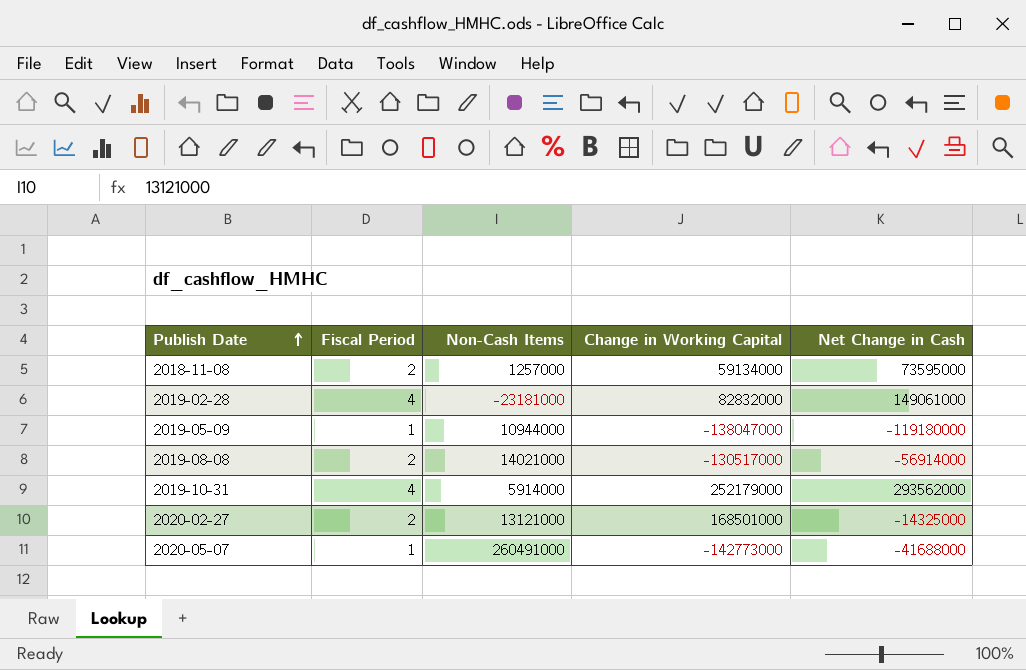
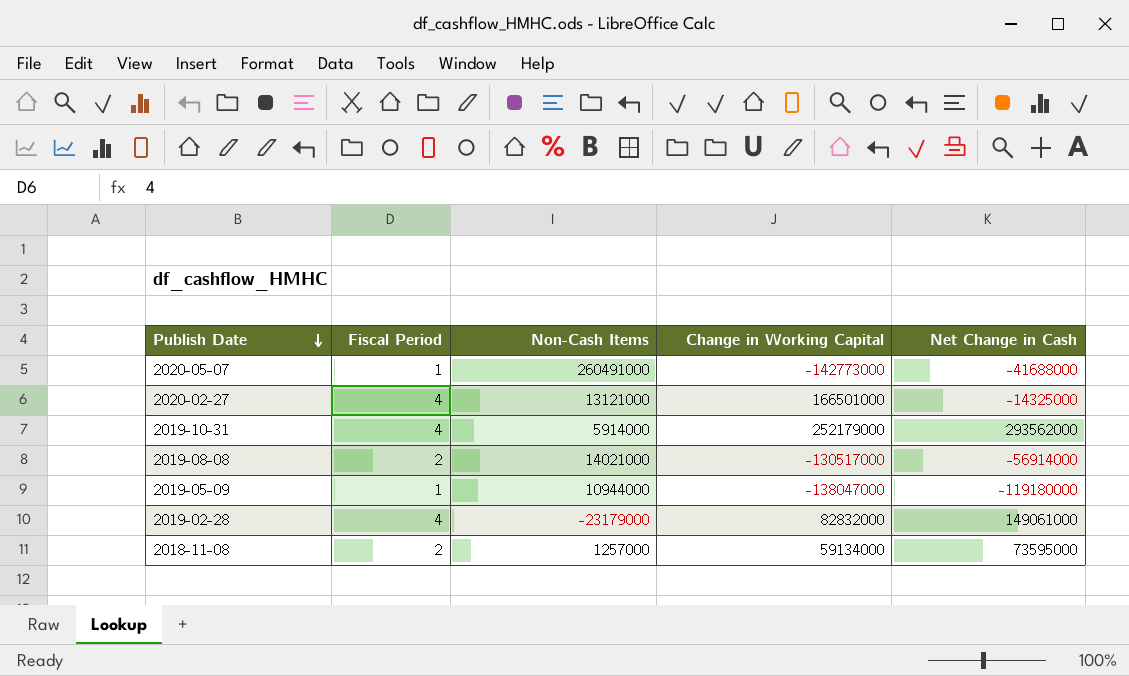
row order: Publish Date ascending -> Publish Date descending
2020-02-27 | Fiscal Period: 2 -> 4
2020-02-27 | Change in Working Capital: 168501000 -> 166501000
2019-02-28 | Non-Cash Items: -23181000 -> -23179000

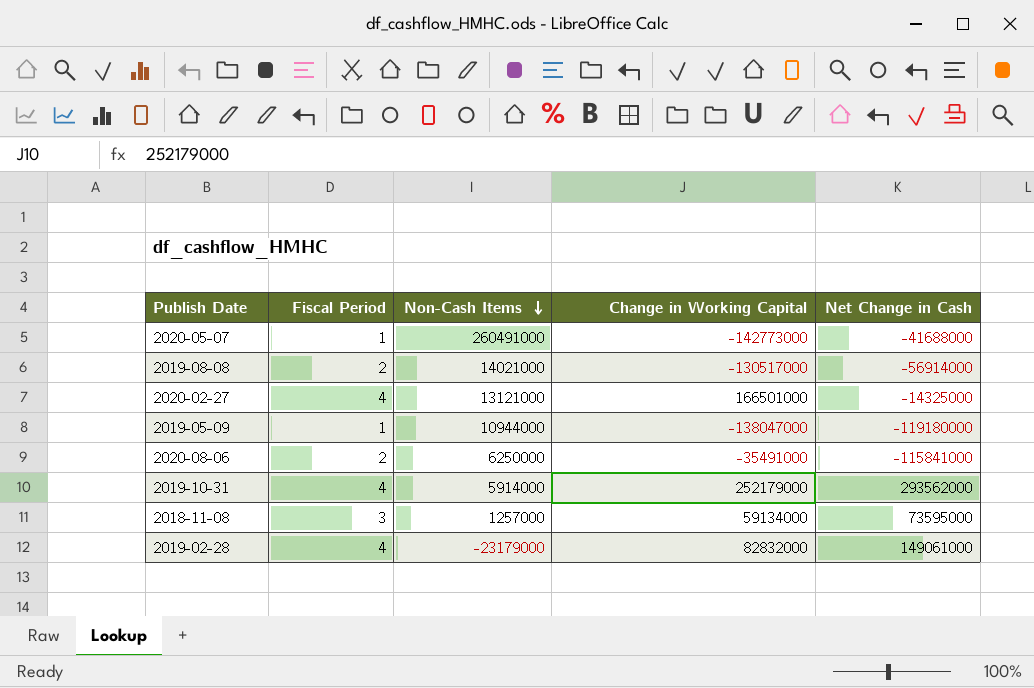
row order: Publish Date descending -> Non-Cash Items descending
row 2020-08-06: none -> 2 | 6250000 | -35491000 | -115841000
2018-11-08 | Fiscal Period: 2 -> 3

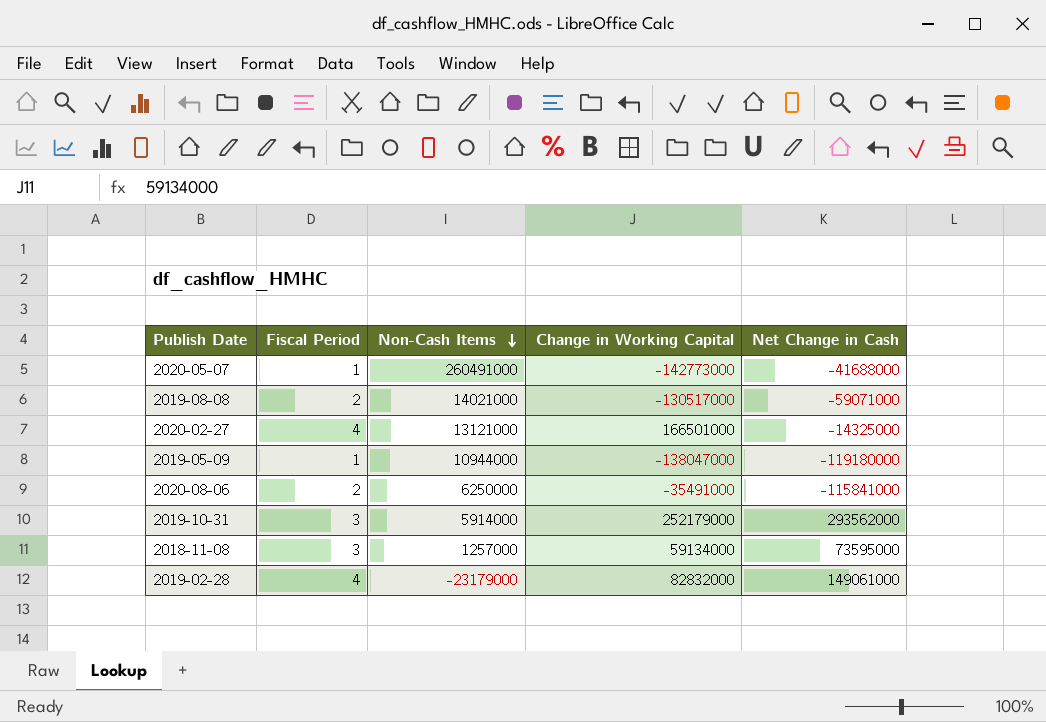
2019-08-08 | Net Change in Cash: -56914000 -> -59071000
2019-10-31 | Fiscal Period: 4 -> 3

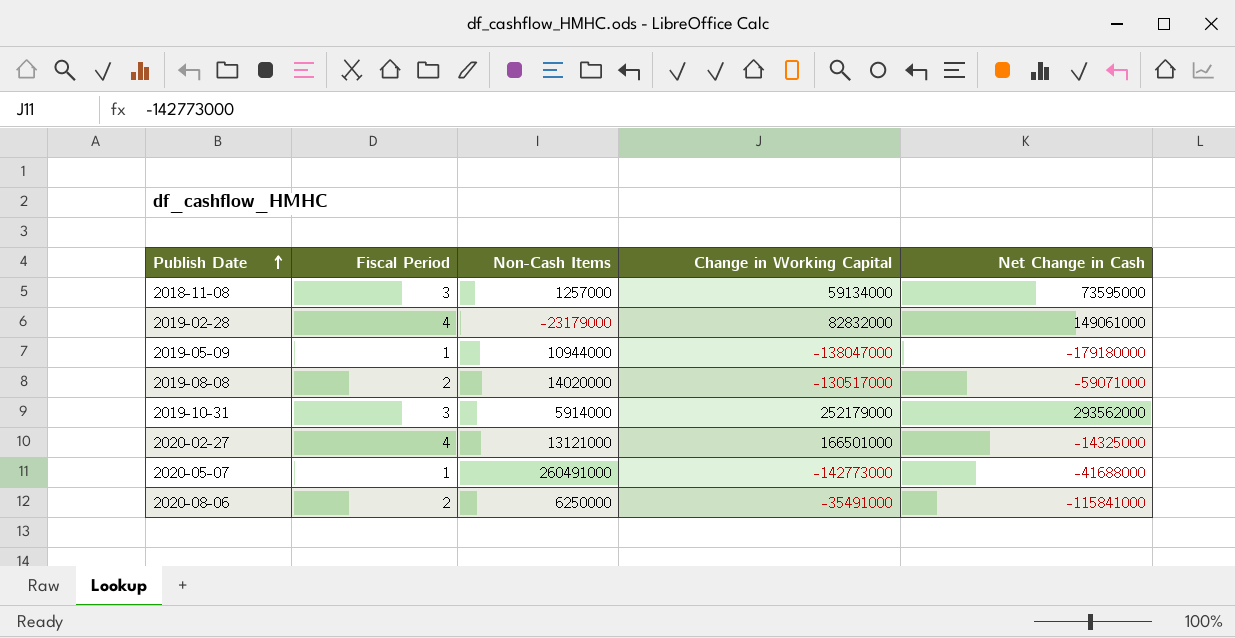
row order: Non-Cash Items descending -> Publish Date ascending
2019-05-09 | Net Change in Cash: -119180000 -> -179180000
2019-08-08 | Non-Cash Items: 14021000 -> 14020000

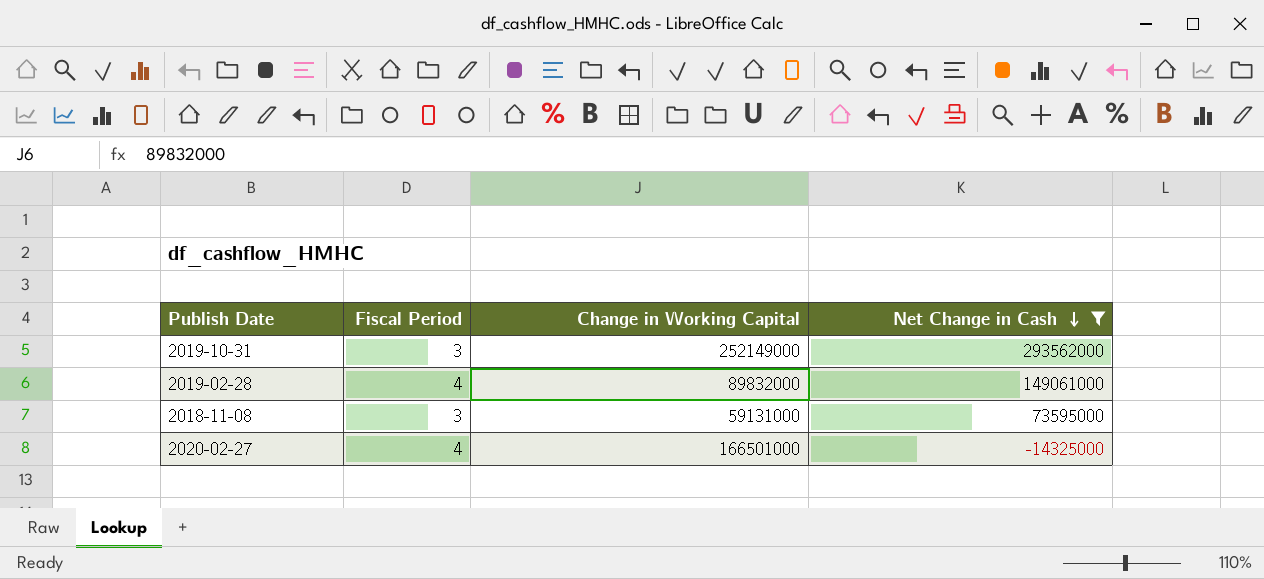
filter: none -> Net Change in Cash >= -14325000
row order: Publish Date ascending -> Net Change in Cash descending
column Non-Cash Items | position: 3 -> none
2019-10-31 | Change in Working Capital: 252179000 -> 252149000
2019-02-28 | Change in Working Capital: 82832000 -> 89832000
2018-11-08 | Change in Working Capital: 59134000 -> 59131000

